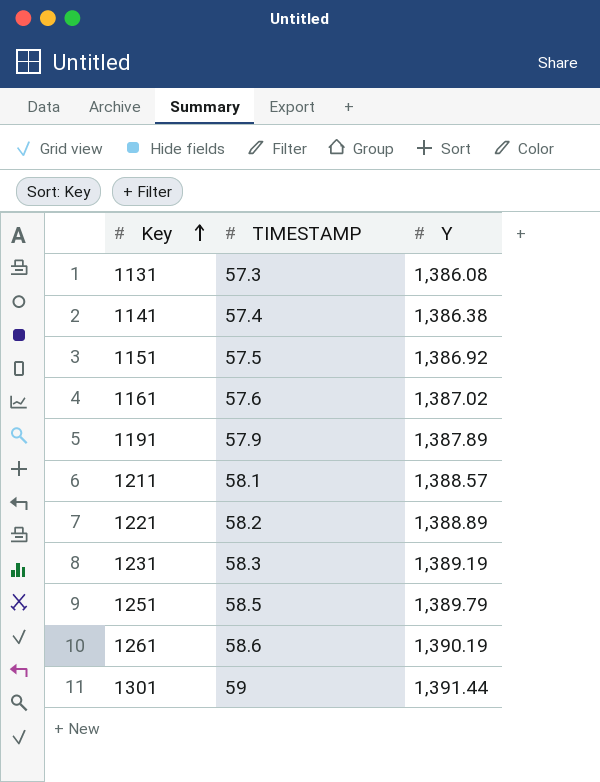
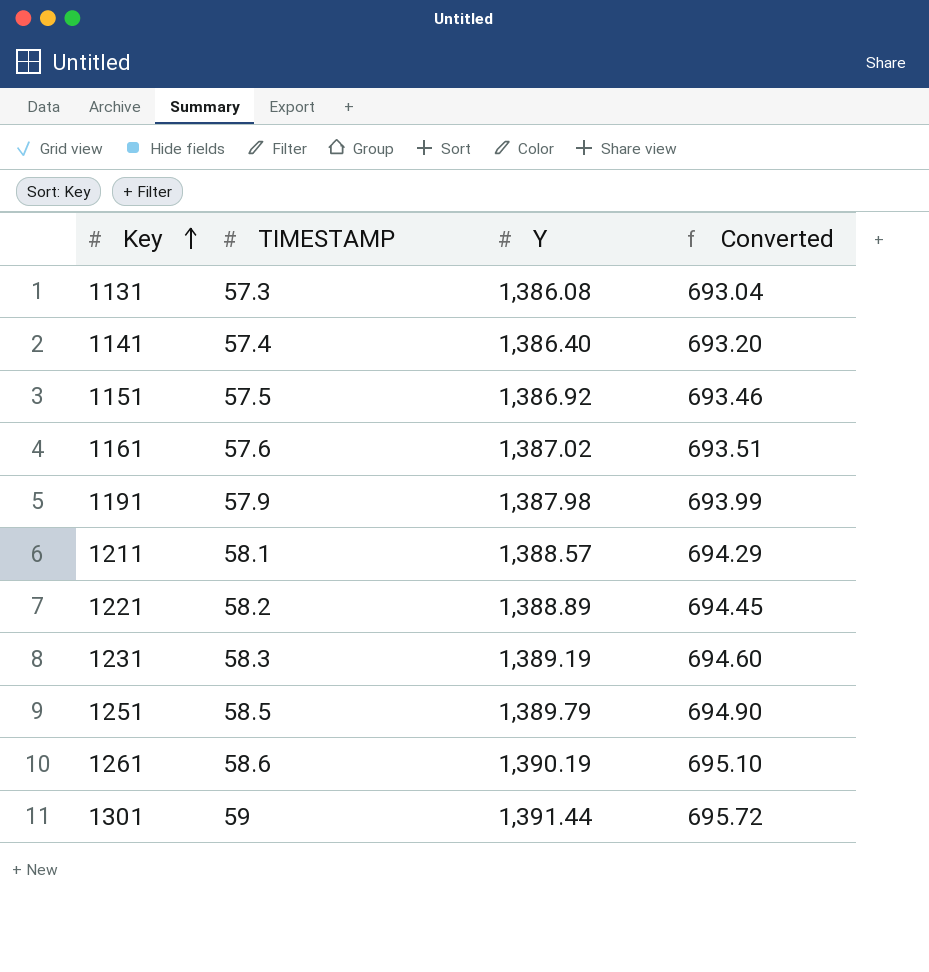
column Converted | formula: none -> [Y] * 0.5
1141 | Y: 1,386.38 -> 1,386.40
1191 | Y: 1,387.89 -> 1,387.98

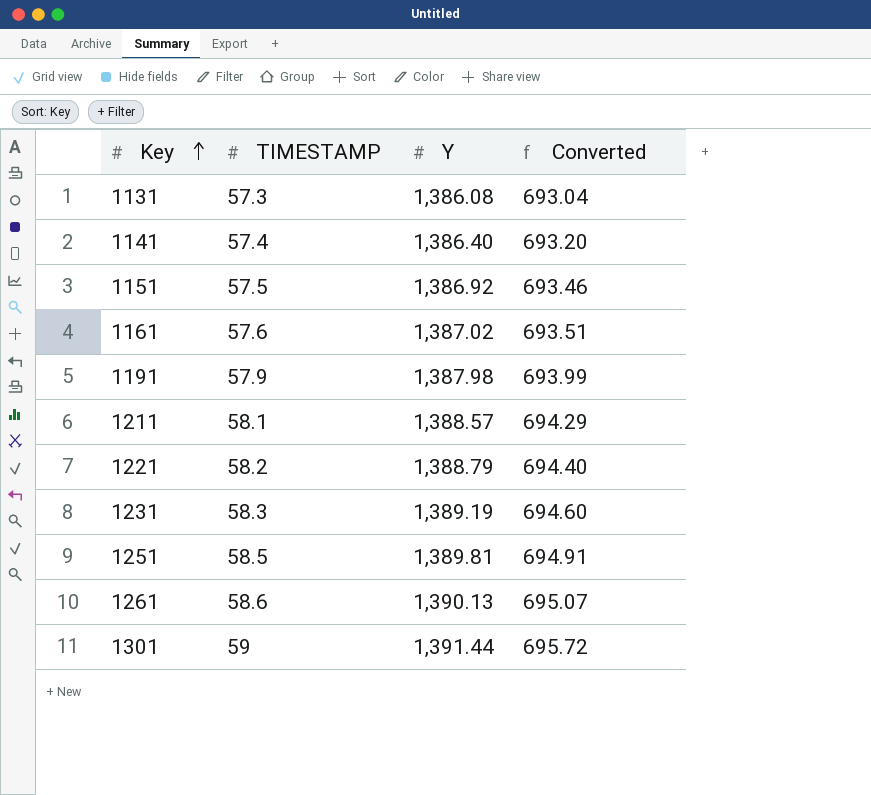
1221 | Y: 1,388.89 -> 1,388.79
1221 | Converted: 694.45 -> 694.40
1251 | Y: 1,389.79 -> 1,389.81
1251 | Converted: 694.90 -> 694.91
1261 | Y: 1,390.19 -> 1,390.13
1261 | Converted: 695.10 -> 695.07

